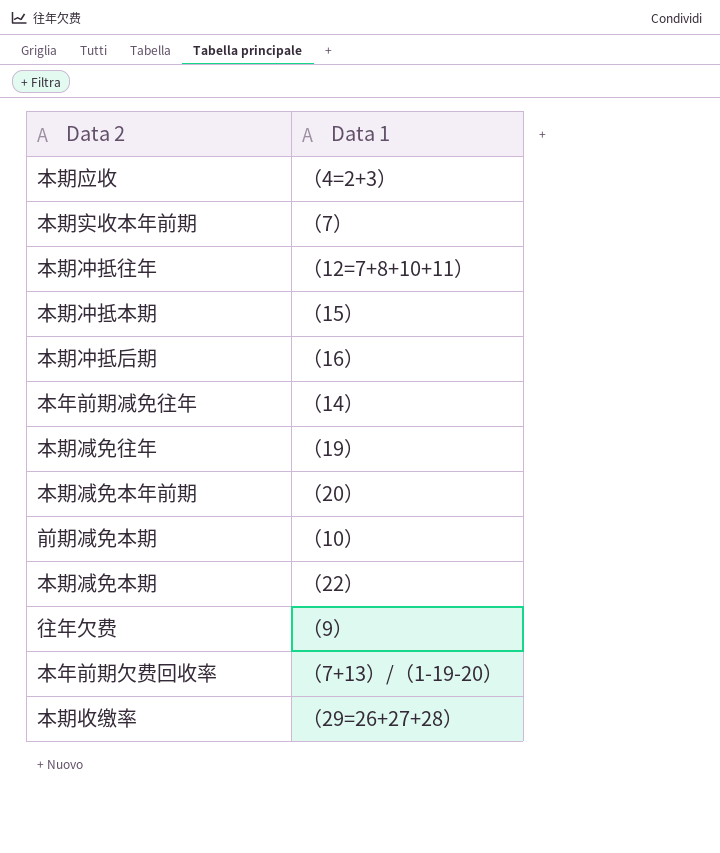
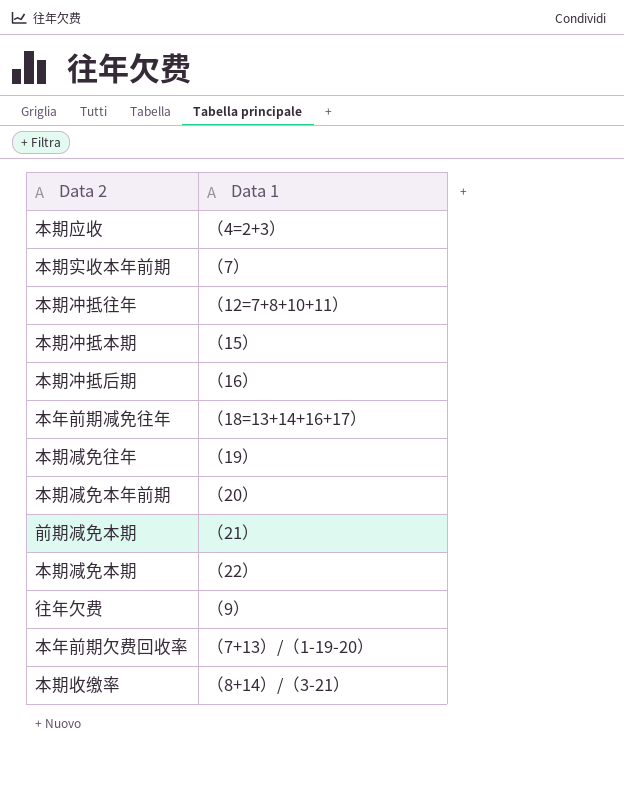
本年前期减免往年 | Data 1: （14） -> （18=13+14+16+17）
前期减免本期 | Data 1: （10） -> （21）
本期收缴率 | Data 1: （29=26+27+28） -> （8+14）/（3-21）

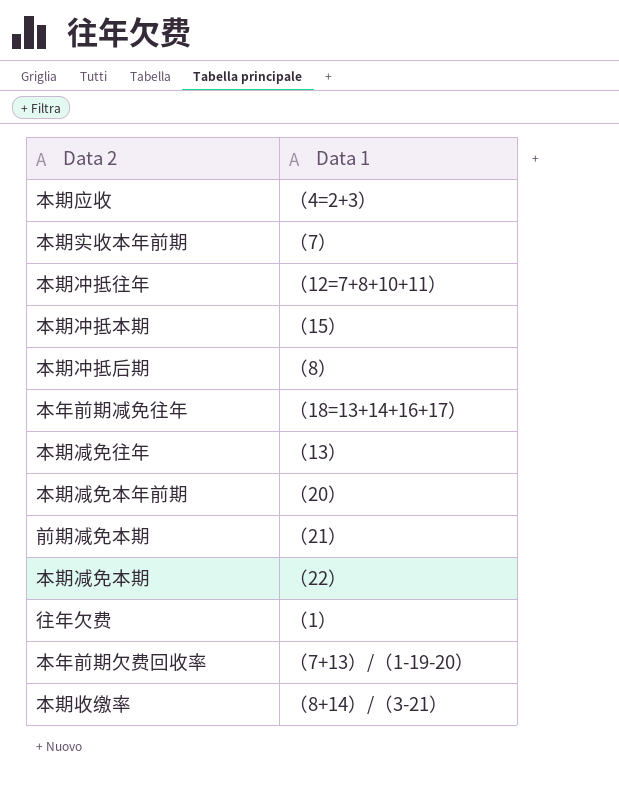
本期冲抵后期 | Data 1: （16） -> （8）
本期减免往年 | Data 1: （19） -> （13）
往年欠费 | Data 1: （9） -> （1）

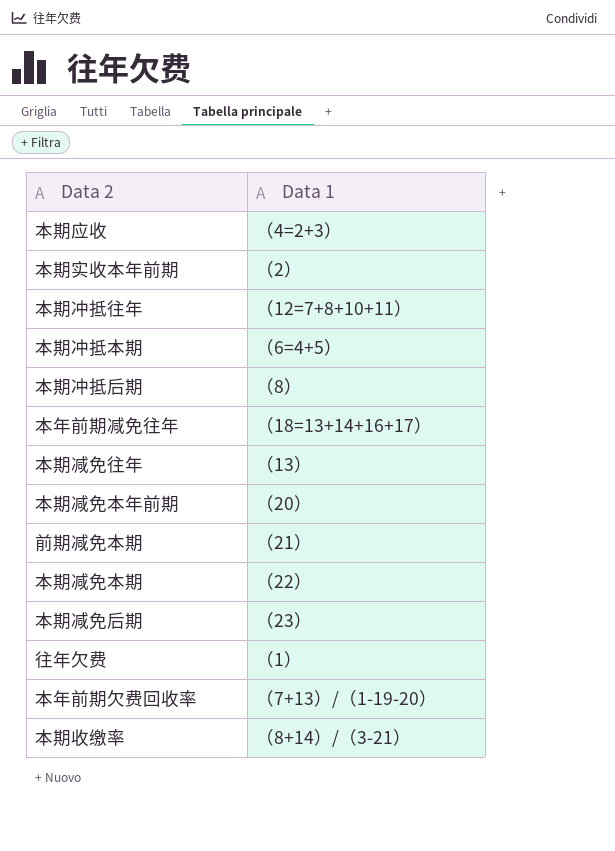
本期实收本年前期 | Data 1: （7） -> （2）
本期冲抵本期 | Data 1: （15） -> （6=4+5）
row 本期减免后期: none -> （23）

